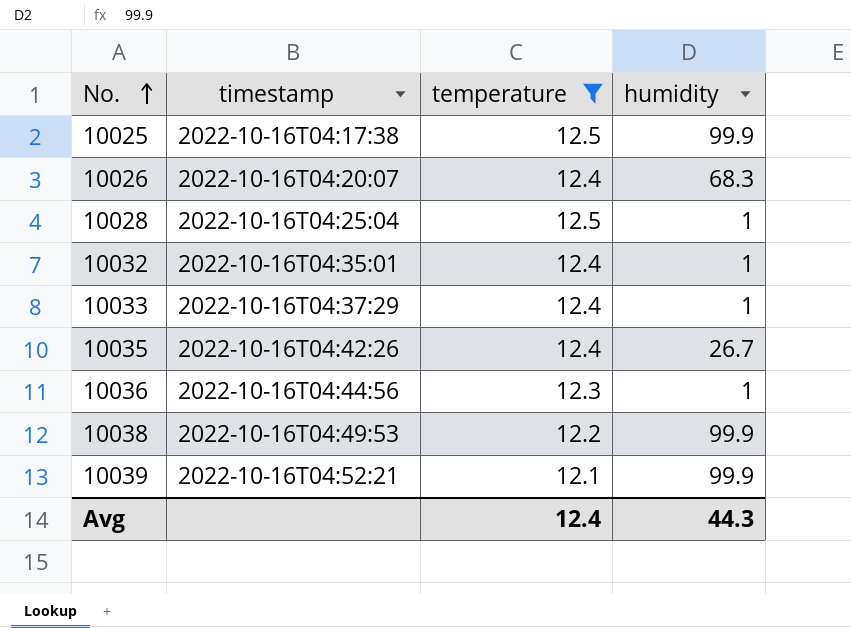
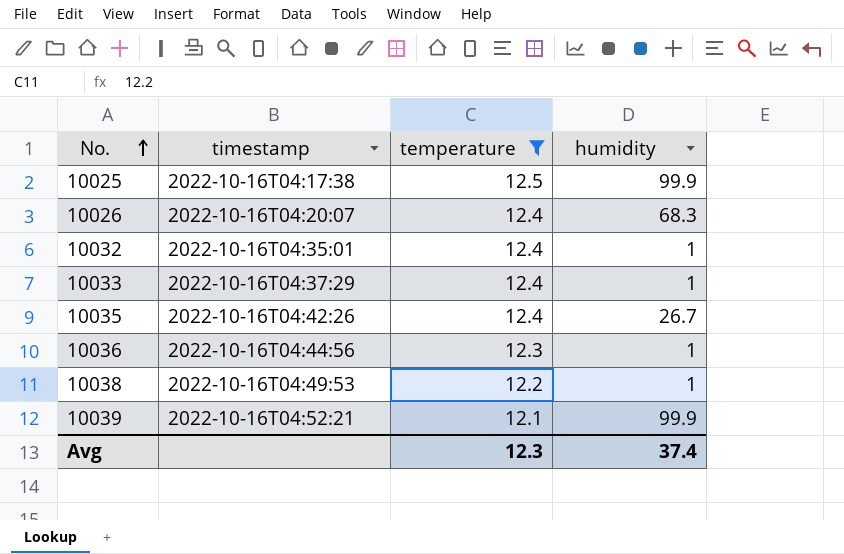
row 10028: 2022-10-16T04:25:04 | 12.5 | 1 -> none
10038 | humidity: 99.9 -> 1
Avg | temperature: 12.4 -> 12.3
Avg | humidity: 44.3 -> 37.4

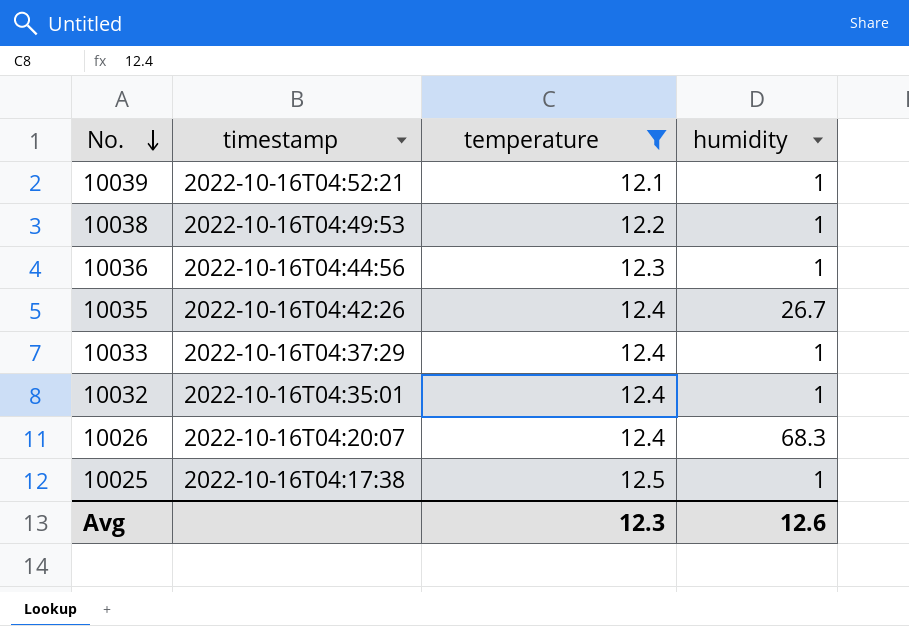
row order: No. ascending -> No. descending
10039 | humidity: 99.9 -> 1
10025 | humidity: 99.9 -> 1
Avg | humidity: 37.4 -> 12.6

